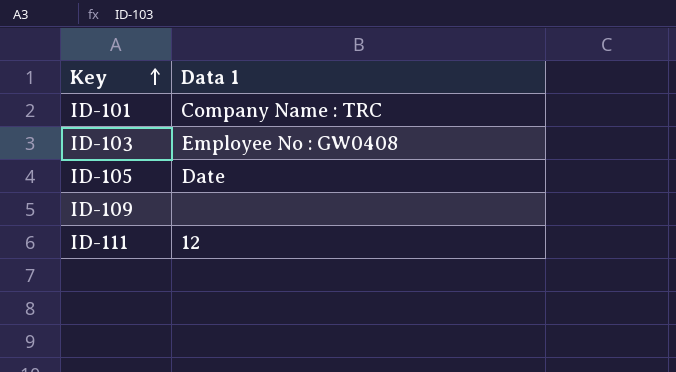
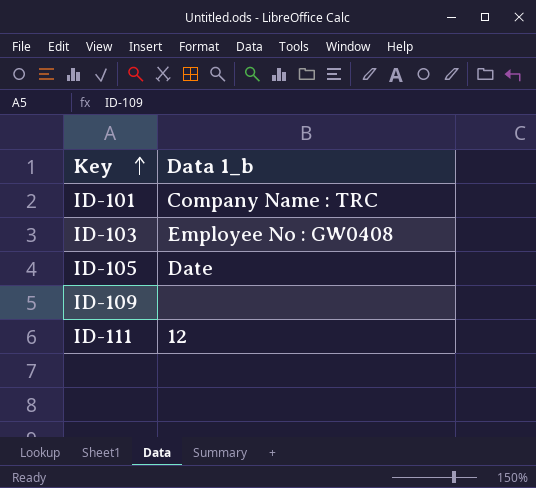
column name: Data 1 -> Data 1_b

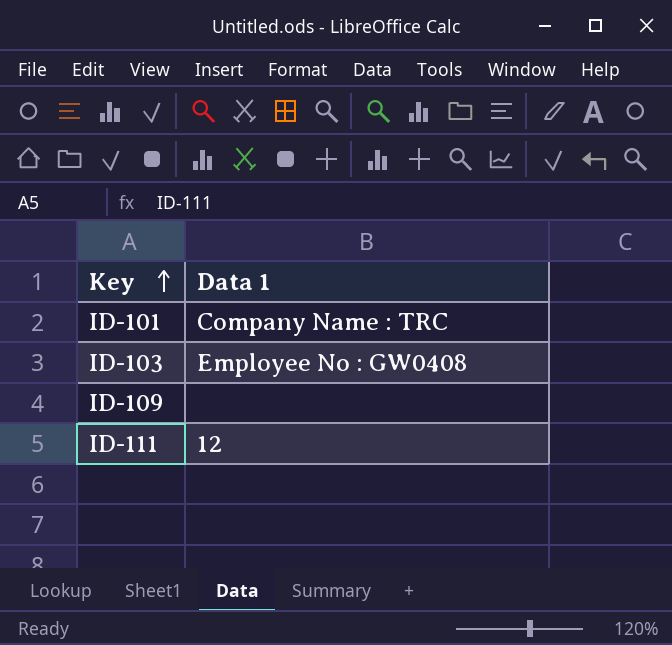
column name: Data 1_b -> Data 1
row ID-105: Date -> none

